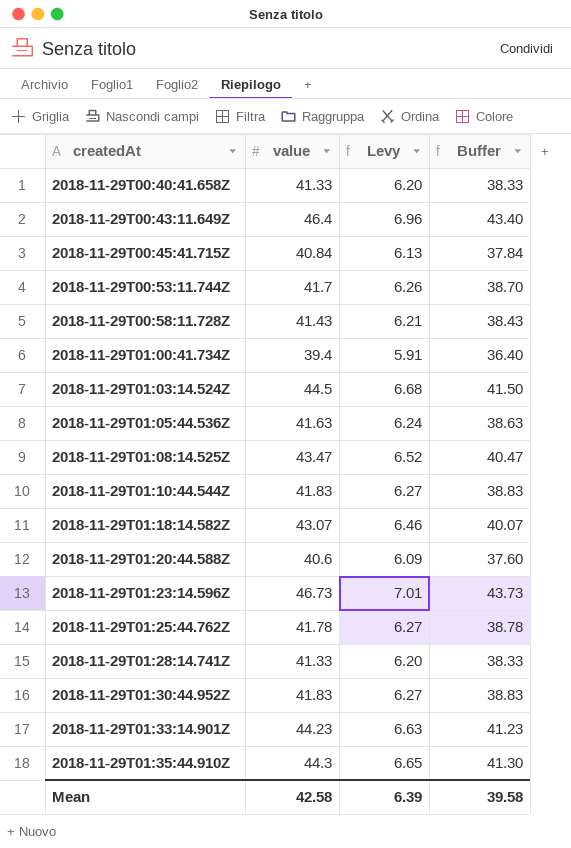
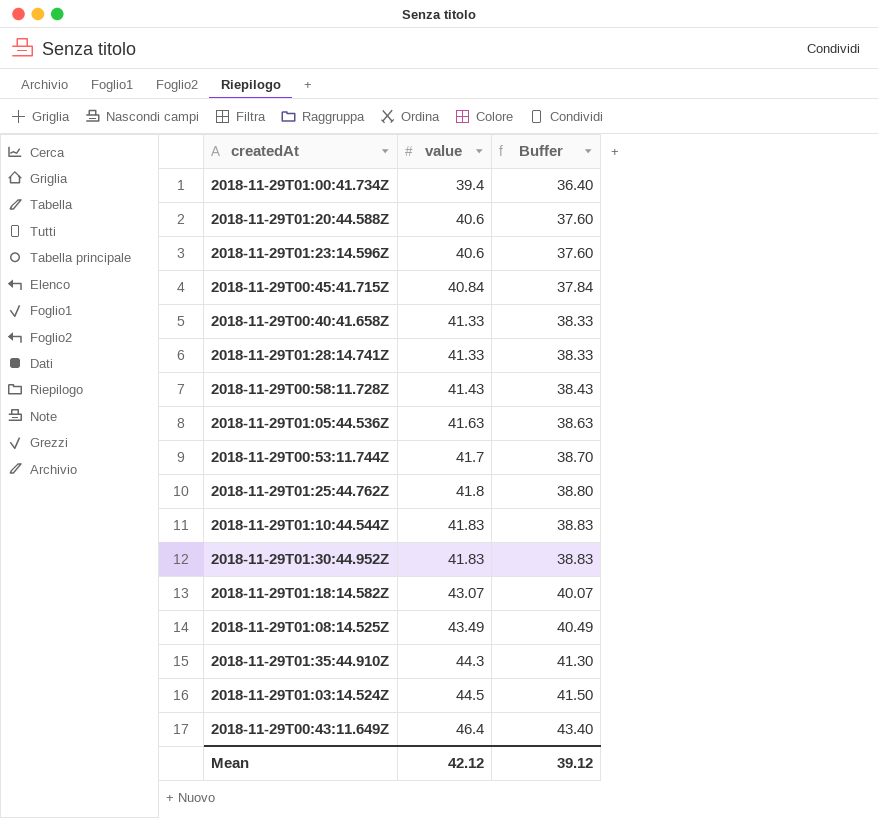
row order: createdAt ascending -> value ascending
column Levy | formula: [value] * 0.15 -> none
row 2018-11-29T01:33:14.901Z: 44.23 | 6.63 | 41.23 -> none
2018-11-29T01:23:14.596Z | value: 46.73 -> 40.6
2018-11-29T01:23:14.596Z | Buffer: 43.73 -> 37.60
2018-11-29T01:25:44.762Z | value: 41.78 -> 41.8
2018-11-29T01:25:44.762Z | Buffer: 38.78 -> 38.80
2018-11-29T01:08:14.525Z | value: 43.47 -> 43.49
2018-11-29T01:08:14.525Z | Buffer: 40.47 -> 40.49
Mean | value: 42.58 -> 42.12
Mean | Buffer: 39.58 -> 39.12

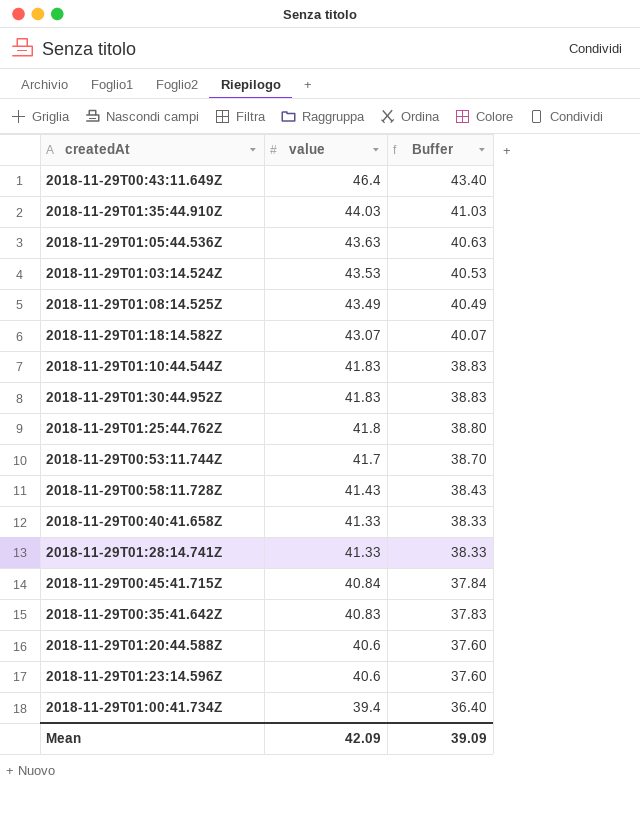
row order: value ascending -> value descending
2018-11-29T01:35:44.910Z | value: 44.3 -> 44.03
2018-11-29T01:35:44.910Z | Buffer: 41.30 -> 41.03
2018-11-29T01:05:44.536Z | value: 41.63 -> 43.63
2018-11-29T01:05:44.536Z | Buffer: 38.63 -> 40.63
2018-11-29T01:03:14.524Z | value: 44.5 -> 43.53
2018-11-29T01:03:14.524Z | Buffer: 41.50 -> 40.53
row 2018-11-29T00:35:41.642Z: none -> 40.83 | 37.83
Mean | value: 42.12 -> 42.09
Mean | Buffer: 39.12 -> 39.09

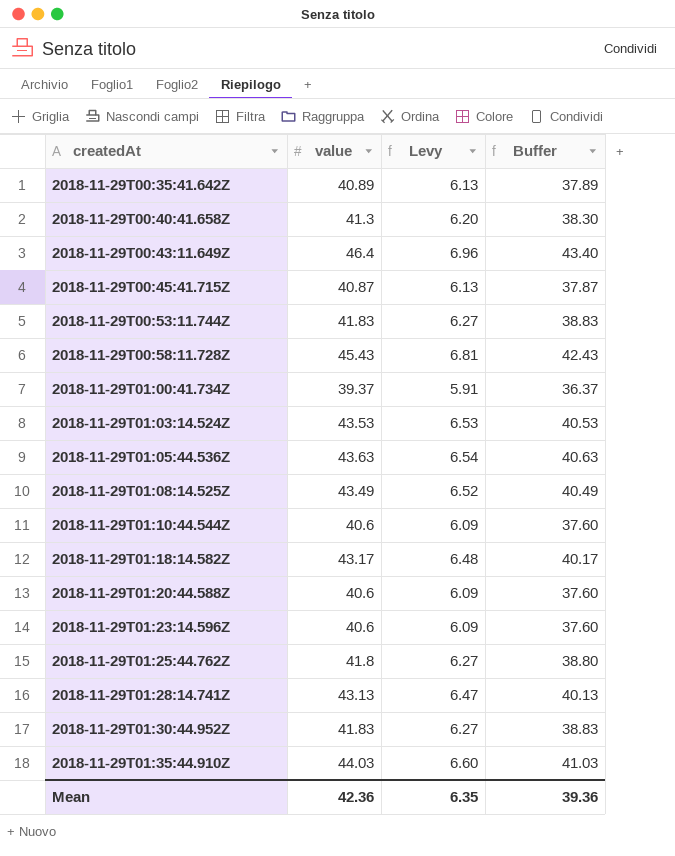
row order: value descending -> createdAt ascending
column Levy | formula: none -> [value] * 0.15
2018-11-29T00:35:41.642Z | value: 40.83 -> 40.89
2018-11-29T00:35:41.642Z | Buffer: 37.83 -> 37.89
2018-11-29T00:40:41.658Z | value: 41.33 -> 41.3
2018-11-29T00:40:41.658Z | Buffer: 38.33 -> 38.30
2018-11-29T00:45:41.715Z | value: 40.84 -> 40.87
2018-11-29T00:45:41.715Z | Buffer: 37.84 -> 37.87
2018-11-29T00:53:11.744Z | value: 41.7 -> 41.83
2018-11-29T00:53:11.744Z | Buffer: 38.70 -> 38.83
2018-11-29T00:58:11.728Z | value: 41.43 -> 45.43
2018-11-29T00:58:11.728Z | Buffer: 38.43 -> 42.43
2018-11-29T01:00:41.734Z | value: 39.4 -> 39.37
2018-11-29T01:00:41.734Z | Buffer: 36.40 -> 36.37
2018-11-29T01:10:44.544Z | value: 41.83 -> 40.6
2018-11-29T01:10:44.544Z | Buffer: 38.83 -> 37.60
2018-11-29T01:18:14.582Z | value: 43.07 -> 43.17
2018-11-29T01:18:14.582Z | Buffer: 40.07 -> 40.17
2018-11-29T01:28:14.741Z | value: 41.33 -> 43.13
2018-11-29T01:28:14.741Z | Buffer: 38.33 -> 40.13
Mean | value: 42.09 -> 42.36
Mean | Buffer: 39.09 -> 39.36

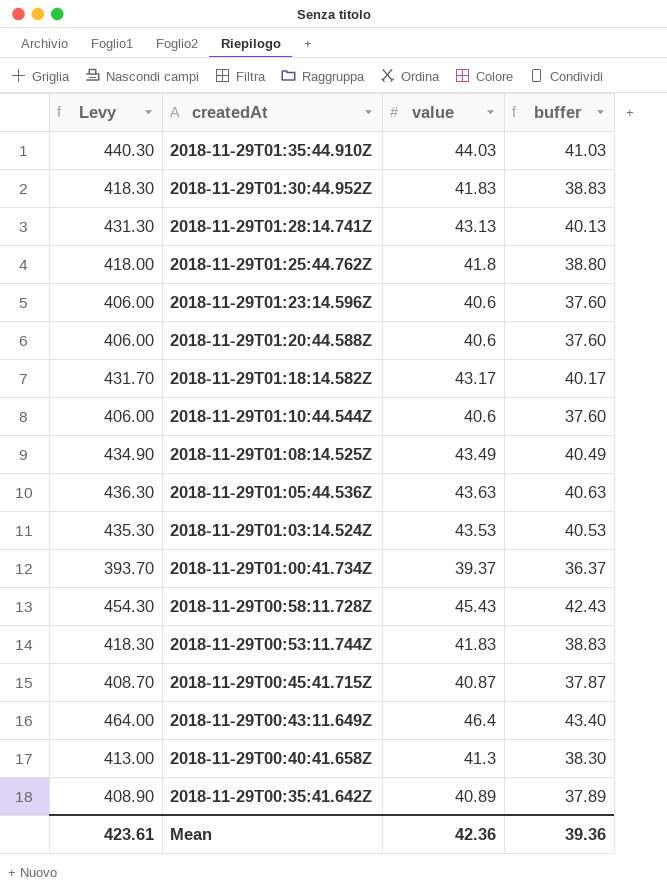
row order: createdAt ascending -> createdAt descending
column Levy | formula: [value] * 0.15 -> [value] * 10
column Levy | position: 3 -> 1
column name: Buffer -> buffer
Mean | Levy: 6.35 -> 423.61

